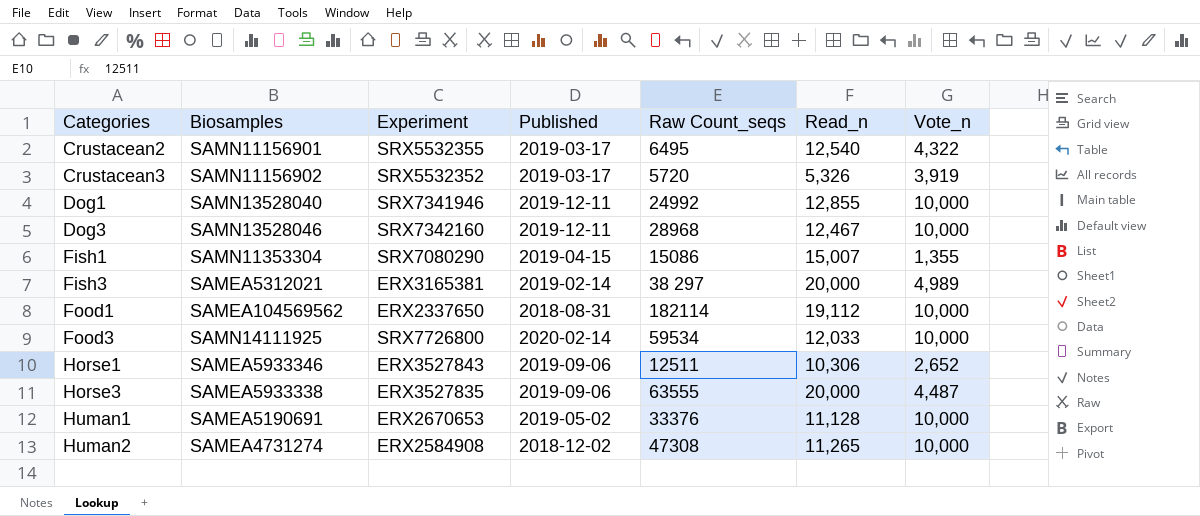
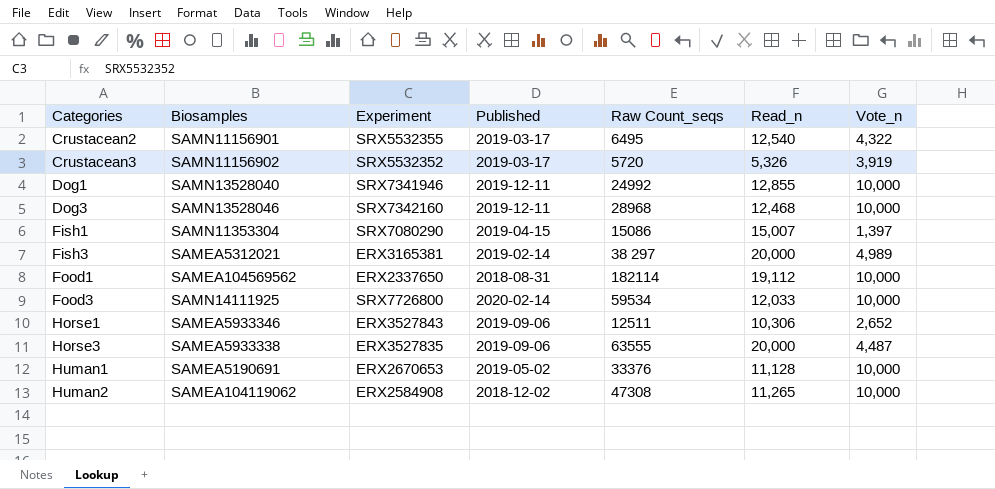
Dog3 | Read_n: 12,467 -> 12,468
Fish1 | Vote_n: 1,355 -> 1,397
Human2 | Biosamples: SAMEA4731274 -> SAMEA104119062

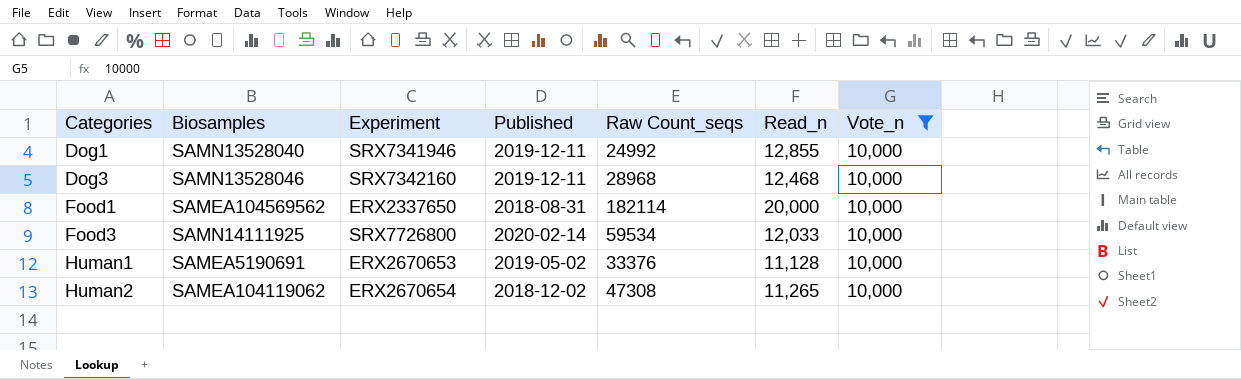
filter: none -> Vote_n = 10,000
Food1 | Read_n: 19,112 -> 20,000
Human2 | Experiment: ERX2584908 -> ERX2670654

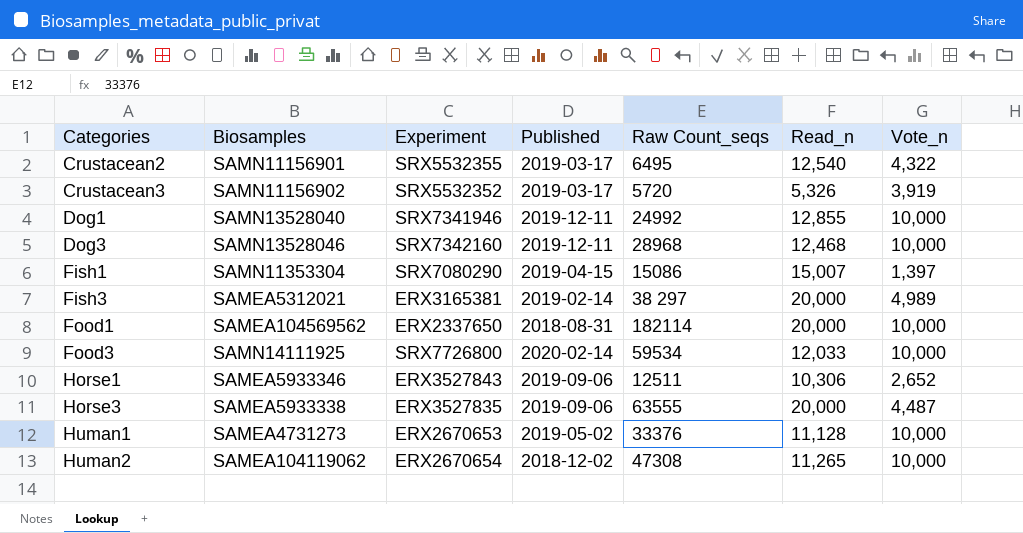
filter: Vote_n = 10,000 -> none
Human1 | Biosamples: SAMEA5190691 -> SAMEA4731273

